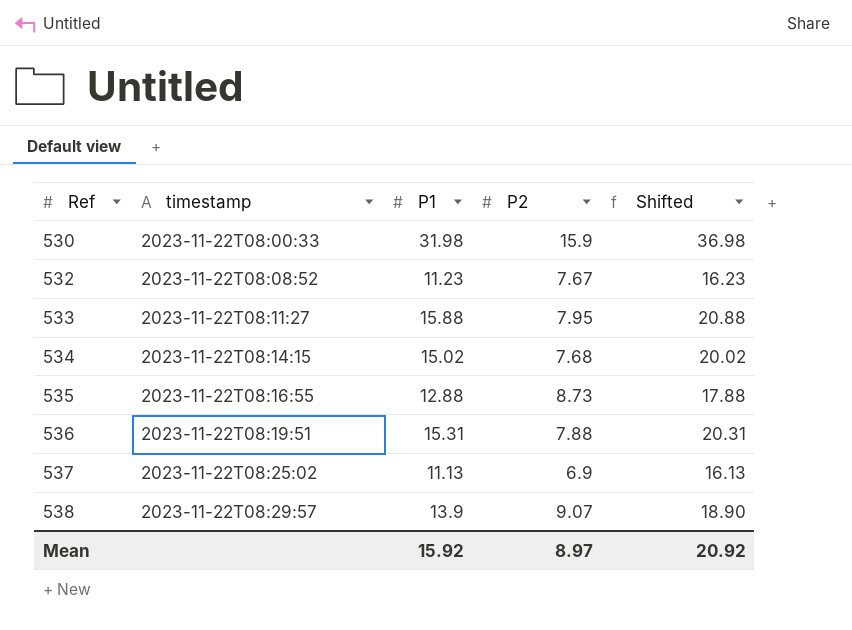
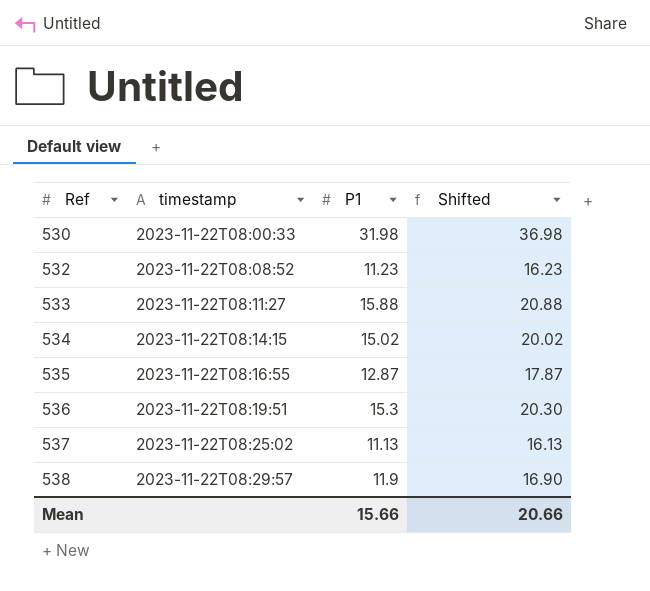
column P2 | position: 4 -> none
535 | P1: 12.88 -> 12.87
535 | Shifted: 17.88 -> 17.87
536 | P1: 15.31 -> 15.3
536 | Shifted: 20.31 -> 20.30
538 | P1: 13.9 -> 11.9
538 | Shifted: 18.90 -> 16.90
Mean | P1: 15.92 -> 15.66
Mean | Shifted: 20.92 -> 20.66

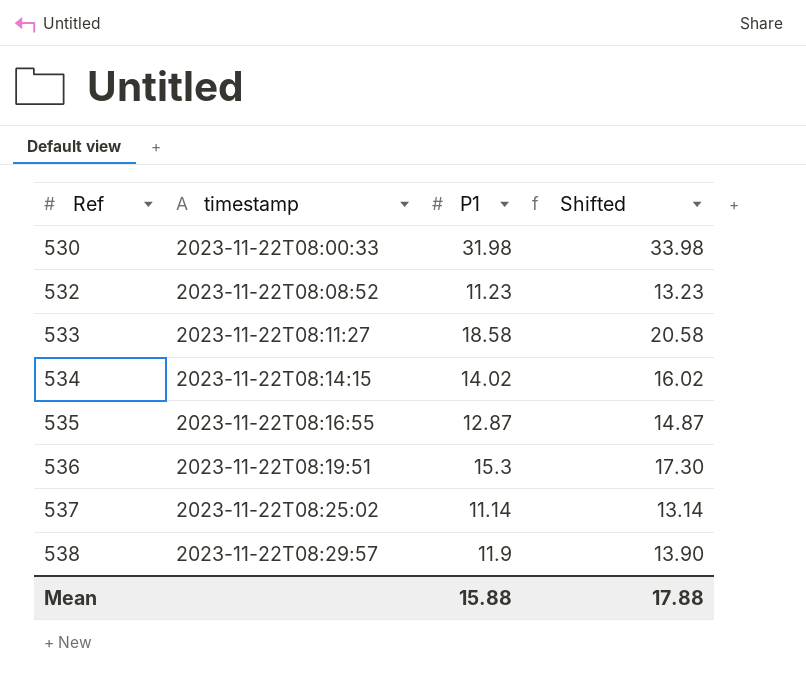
column Shifted | formula: [P1] + 5 -> [P1] + 2
533 | P1: 15.88 -> 18.58
534 | P1: 15.02 -> 14.02
537 | P1: 11.13 -> 11.14
Mean | P1: 15.66 -> 15.88
Mean | Shifted: 20.66 -> 17.88

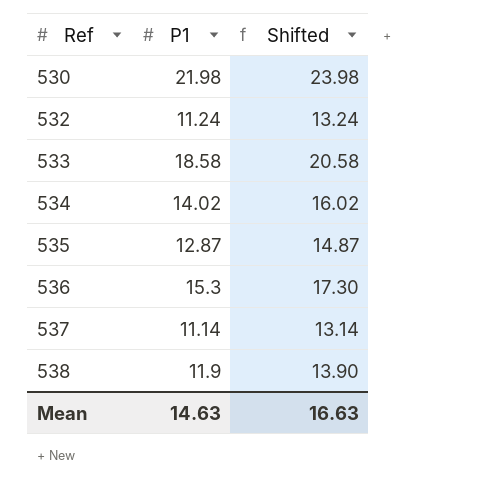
column timestamp | position: 2 -> none
530 | P1: 31.98 -> 21.98
530 | Shifted: 33.98 -> 23.98
532 | P1: 11.23 -> 11.24
532 | Shifted: 13.23 -> 13.24
Mean | P1: 15.88 -> 14.63
Mean | Shifted: 17.88 -> 16.63

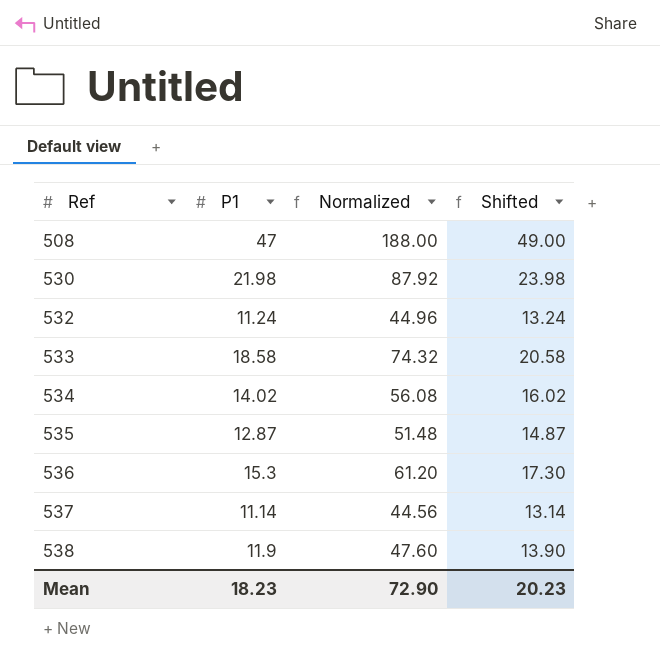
column Normalized | formula: none -> [P1] * 4
row 508: none -> 47 | 188.00 | 49.00
Mean | P1: 14.63 -> 18.23
Mean | Shifted: 16.63 -> 20.23

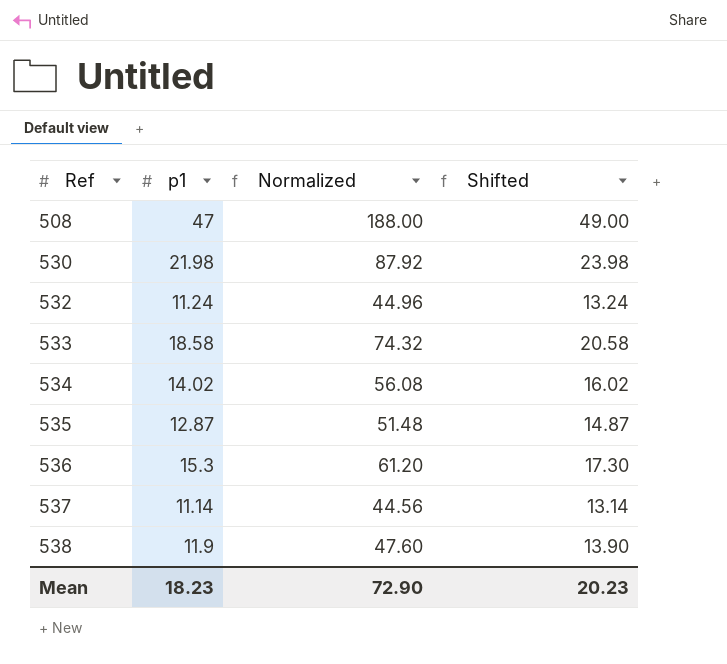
column name: P1 -> p1

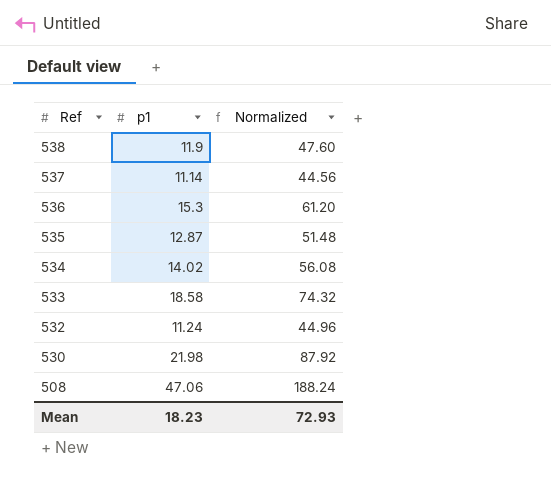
row order: Ref ascending -> Ref descending
column Shifted | formula: [p1] + 2 -> none
508 | p1: 47 -> 47.06
508 | Normalized: 188.00 -> 188.24
Mean | Normalized: 72.90 -> 72.93

